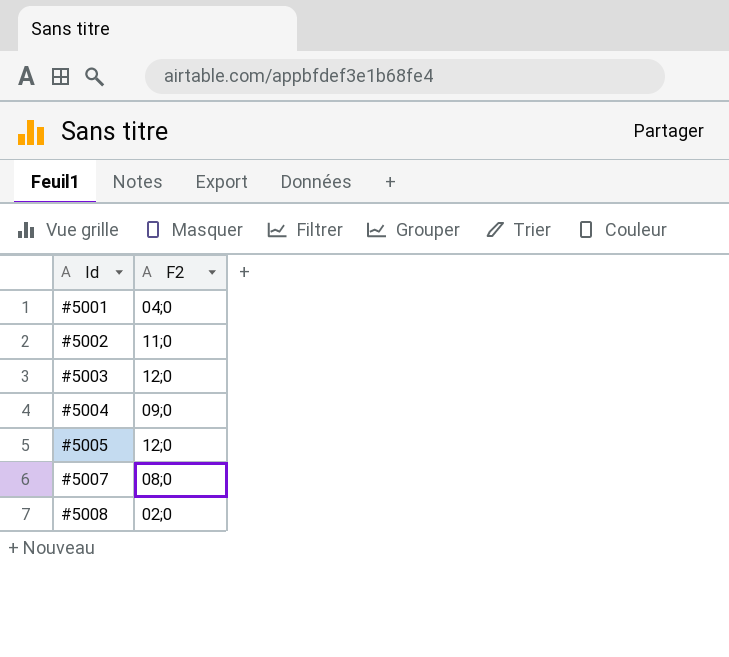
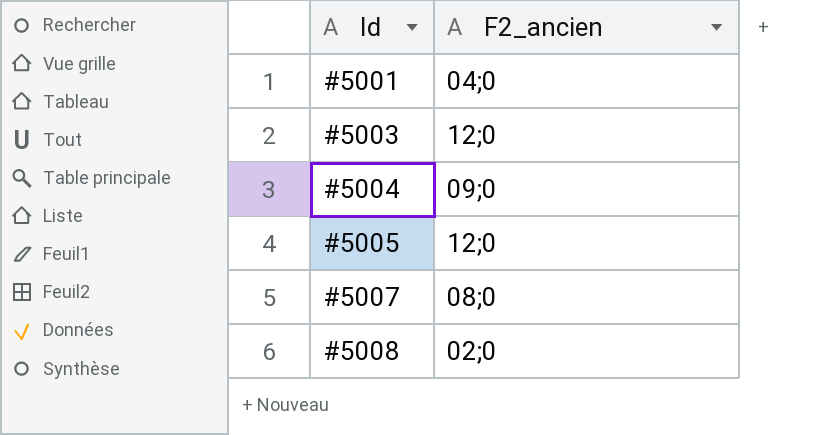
column name: F2 -> F2_ancien
row #5002: 11;0 -> none

